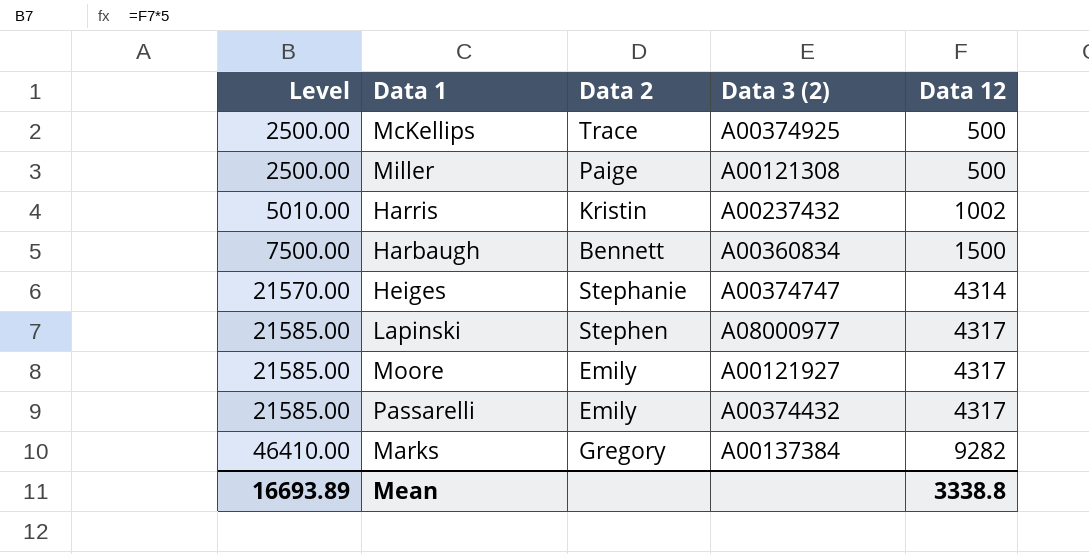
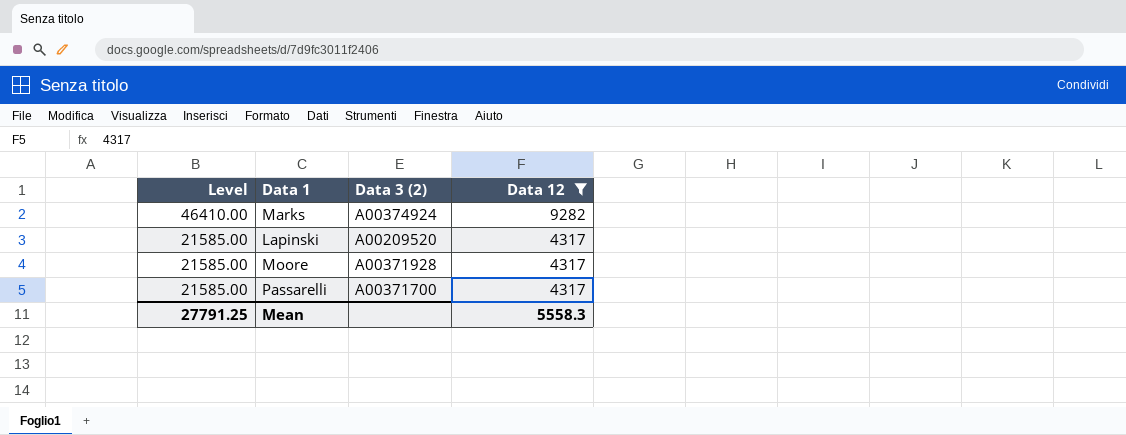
filter: none -> Data 12 >= 4317
row order: Level ascending -> Level descending
column Data 2 | position: 3 -> none
Marks | Data 3 (2): A00137384 -> A00374924
Lapinski | Data 3 (2): A08000977 -> A00209520
Moore | Data 3 (2): A00121927 -> A00371928
Passarelli | Data 3 (2): A00374432 -> A00371700
Mean | Level: 16693.89 -> 27791.25
Mean | Data 12: 3338.8 -> 5558.3

